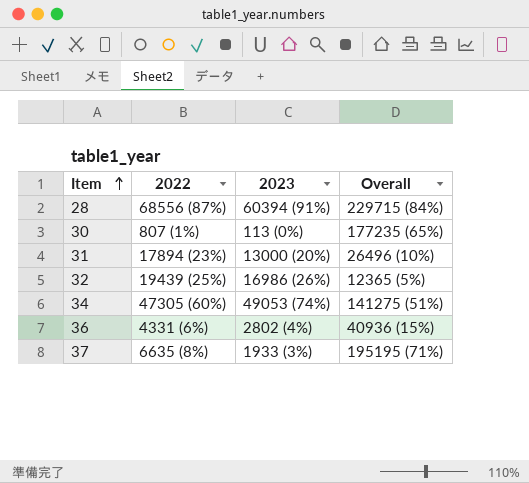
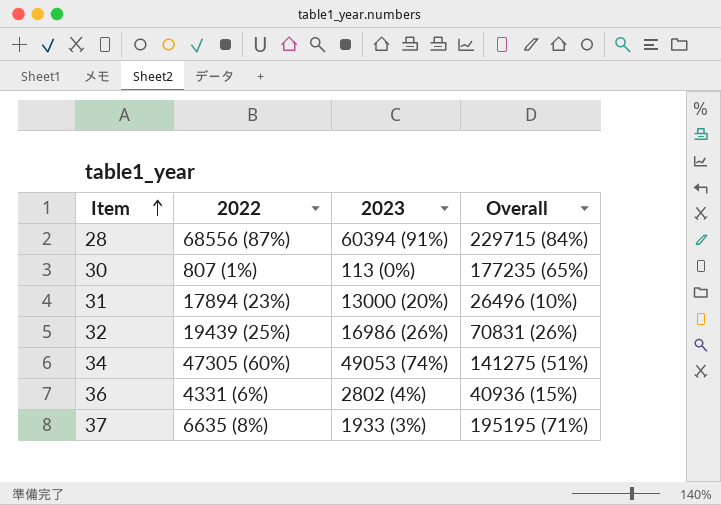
32 | Overall: 12365 (5%) -> 70831 (26%)

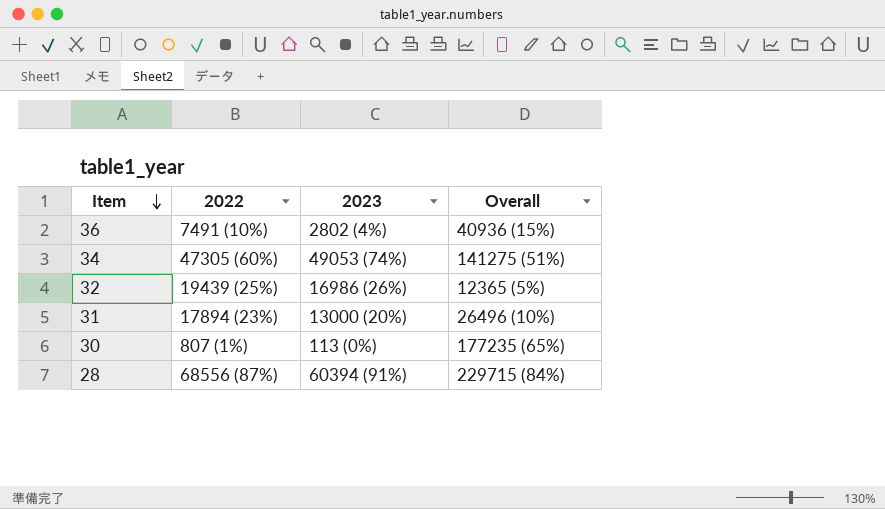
row order: Item ascending -> Item descending
row 37: 6635 (8%) | 1933 (3%) | 195195 (71%) -> none
36 | 2022: 4331 (6%) -> 7491 (10%)
32 | Overall: 70831 (26%) -> 12365 (5%)

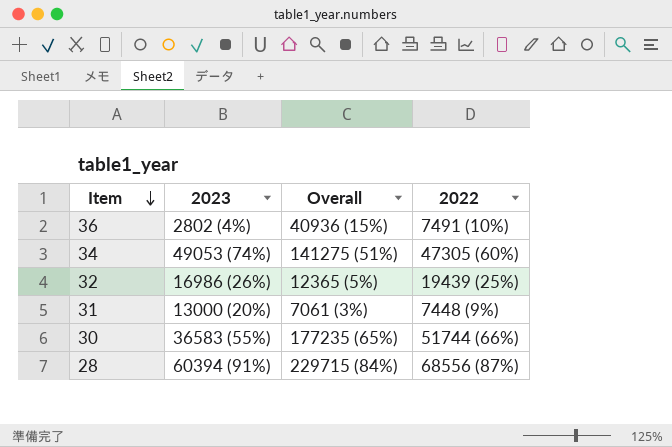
column 2022 | position: 2 -> 4
31 | Overall: 26496 (10%) -> 7061 (3%)
31 | 2022: 17894 (23%) -> 7448 (9%)
30 | 2023: 113 (0%) -> 36583 (55%)
30 | 2022: 807 (1%) -> 51744 (66%)

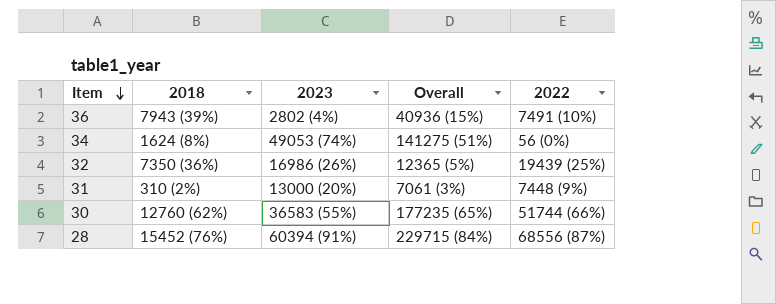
column 2018 | position: none -> 2
34 | 2022: 47305 (60%) -> 56 (0%)

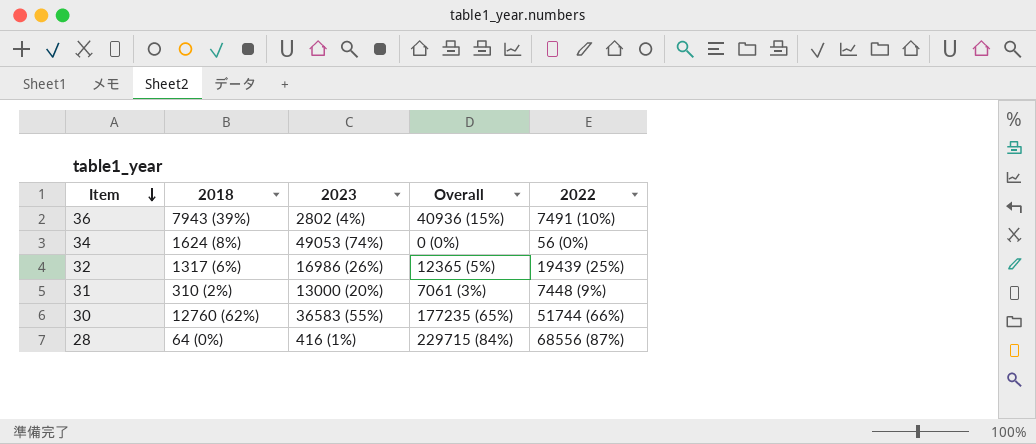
34 | Overall: 141275 (51%) -> 0 (0%)
32 | 2018: 7350 (36%) -> 1317 (6%)
28 | 2018: 15452 (76%) -> 64 (0%)
28 | 2023: 60394 (91%) -> 416 (1%)

